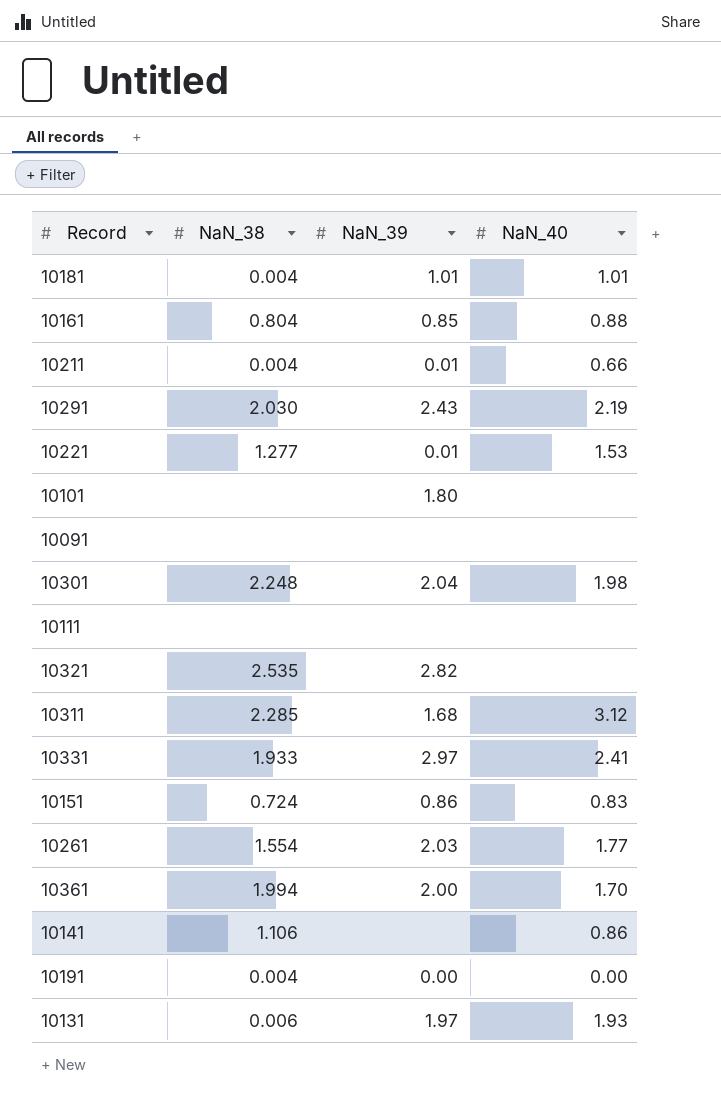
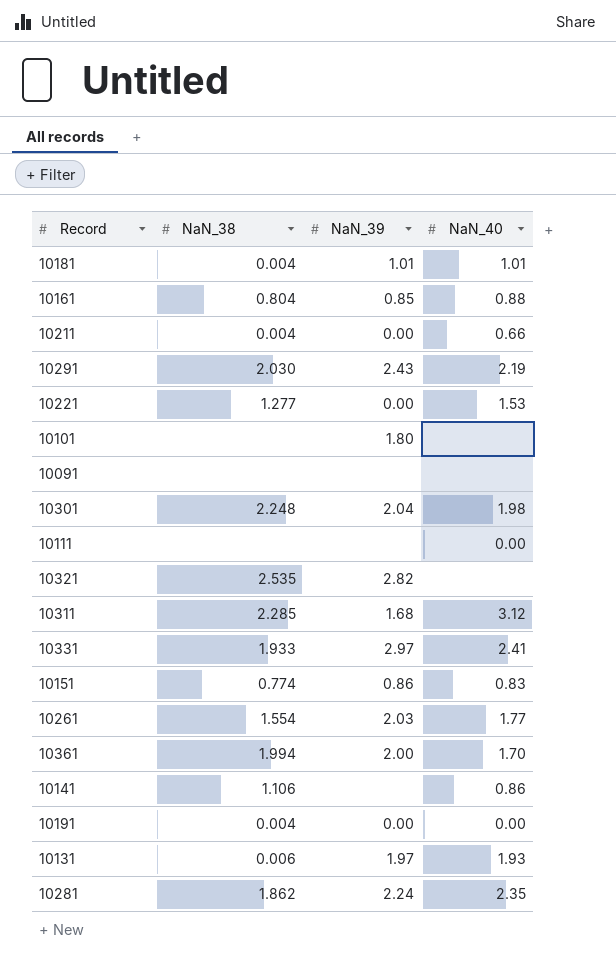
10211 | NaN_39: 0.01 -> 0.00
10221 | NaN_39: 0.01 -> 0.00
10111 | NaN_40: none -> 0.00
10151 | NaN_38: 0.724 -> 0.774
row 10281: none -> 1.862 | 2.24 | 2.35

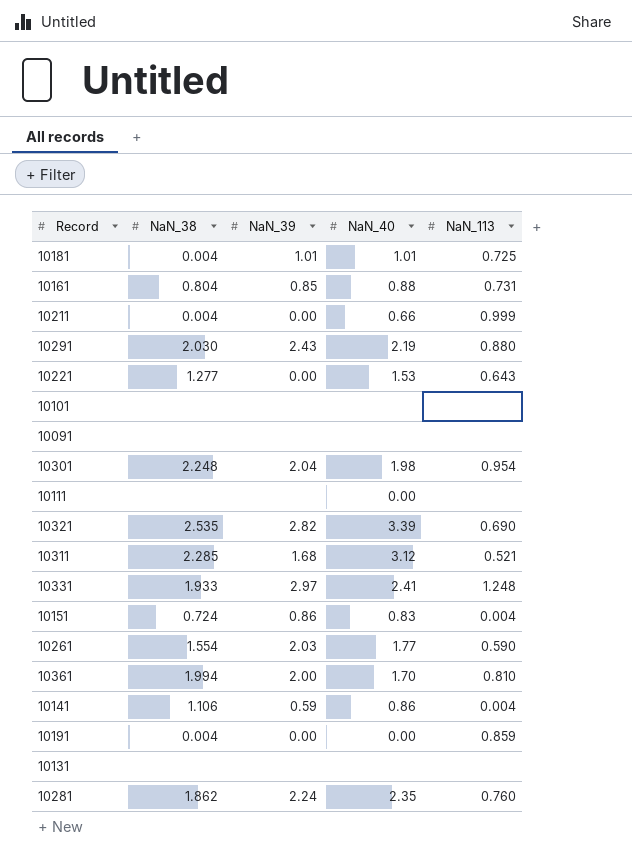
column NaN_113 | position: none -> 5
10101 | NaN_39: 1.80 -> none
10321 | NaN_40: none -> 3.39
10151 | NaN_38: 0.774 -> 0.724
10141 | NaN_39: none -> 0.59
10131 | NaN_38: 0.006 -> none
10131 | NaN_39: 1.97 -> none
10131 | NaN_40: 1.93 -> none

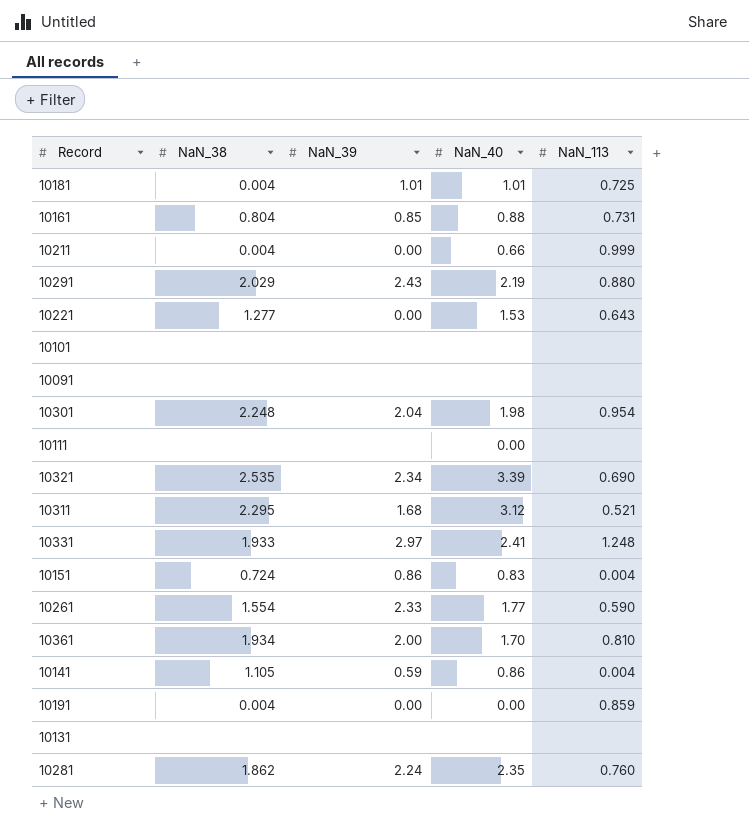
10291 | NaN_38: 2.030 -> 2.029
10321 | NaN_39: 2.82 -> 2.34
10311 | NaN_38: 2.285 -> 2.295
10261 | NaN_39: 2.03 -> 2.33
10361 | NaN_38: 1.994 -> 1.934
10141 | NaN_38: 1.106 -> 1.105

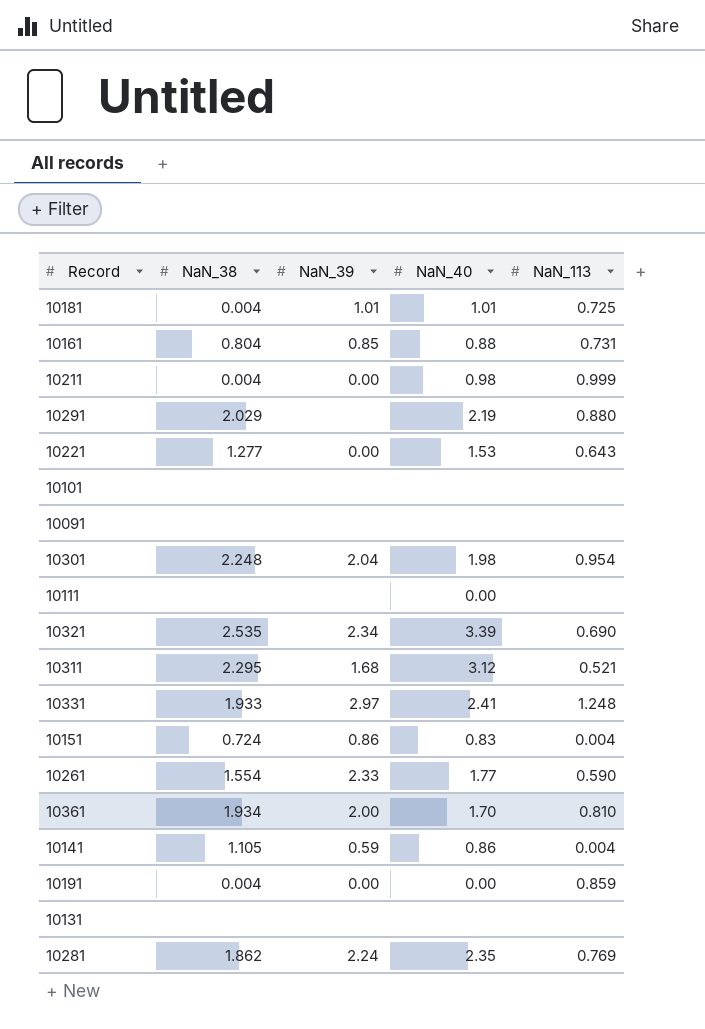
10211 | NaN_40: 0.66 -> 0.98
10291 | NaN_39: 2.43 -> none
10281 | NaN_113: 0.760 -> 0.769

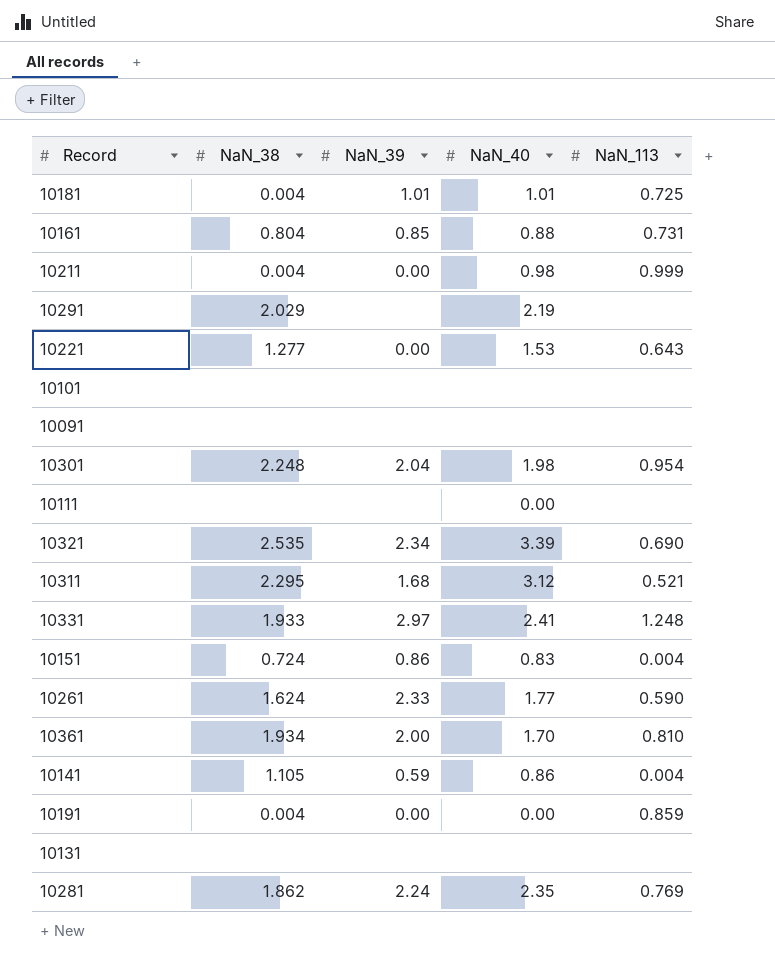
10291 | NaN_113: 0.880 -> none
10261 | NaN_38: 1.554 -> 1.624

